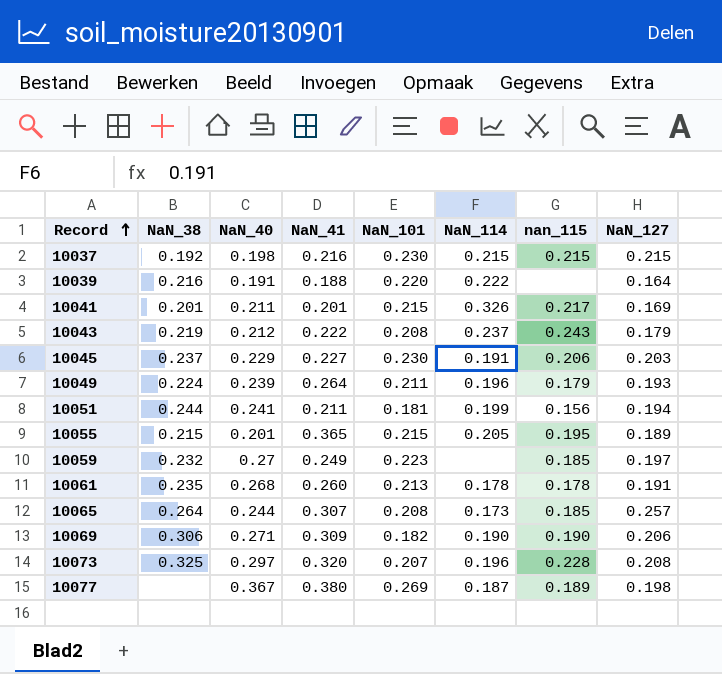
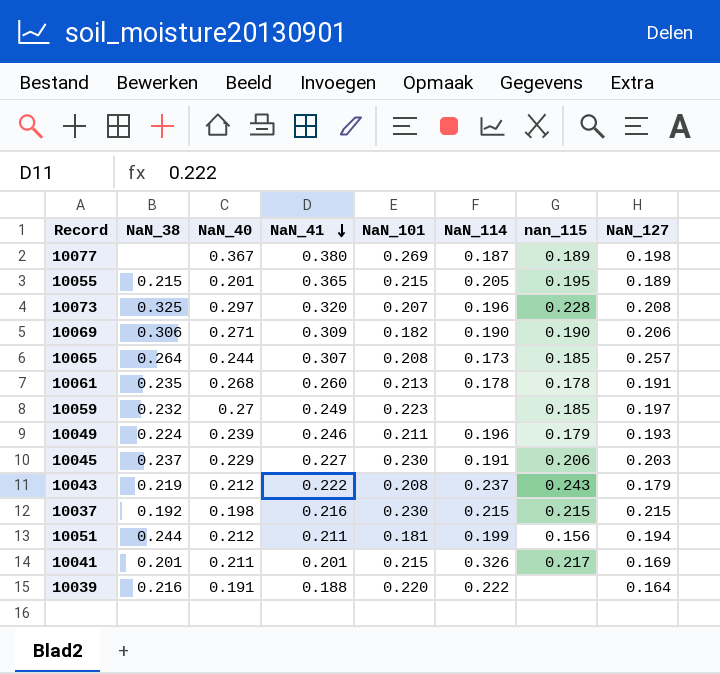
row order: Record ascending -> NaN_41 descending
10049 | NaN_41: 0.264 -> 0.246
10051 | NaN_40: 0.241 -> 0.212

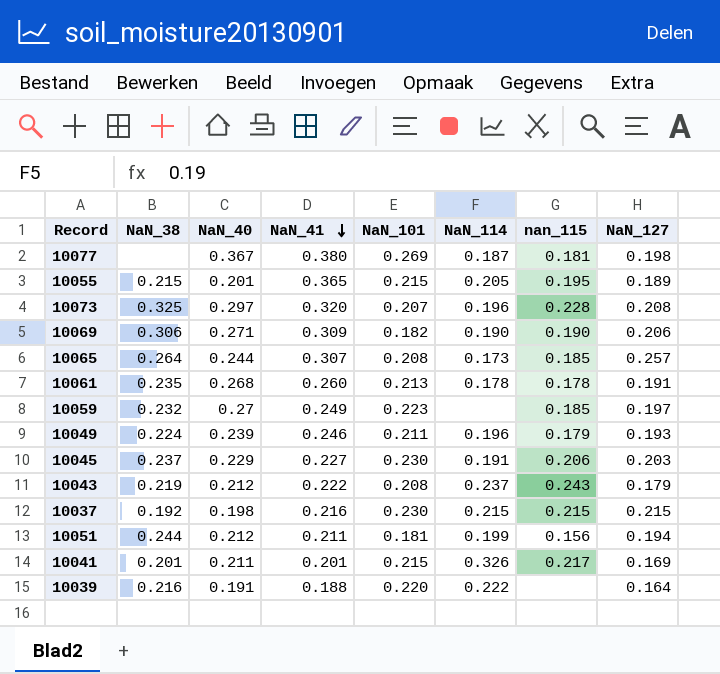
10077 | nan_115: 0.189 -> 0.181

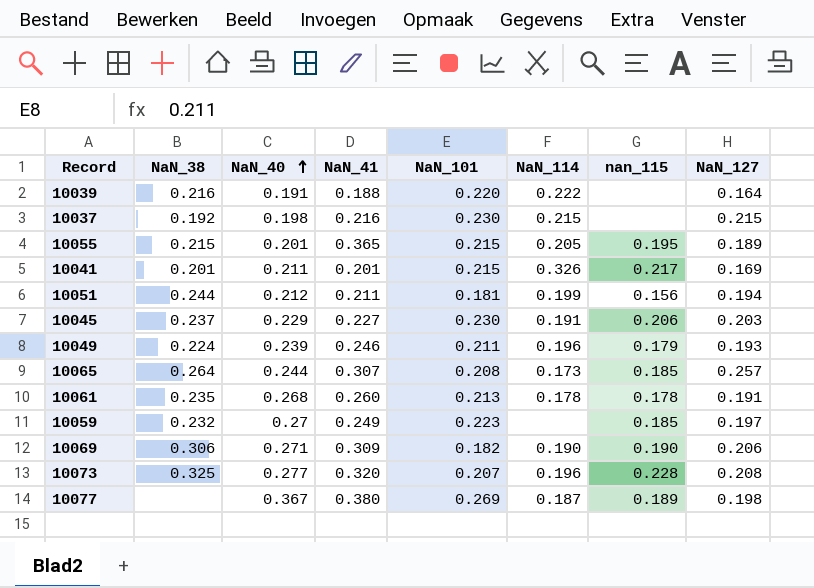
row order: NaN_41 descending -> NaN_40 ascending
row 10043: 0.219 | 0.212 | 0.222 | 0.208 | 0.237 | 0.243 | 0.179 -> none
10037 | nan_115: 0.215 -> none
10073 | NaN_40: 0.297 -> 0.277
10077 | nan_115: 0.181 -> 0.189

